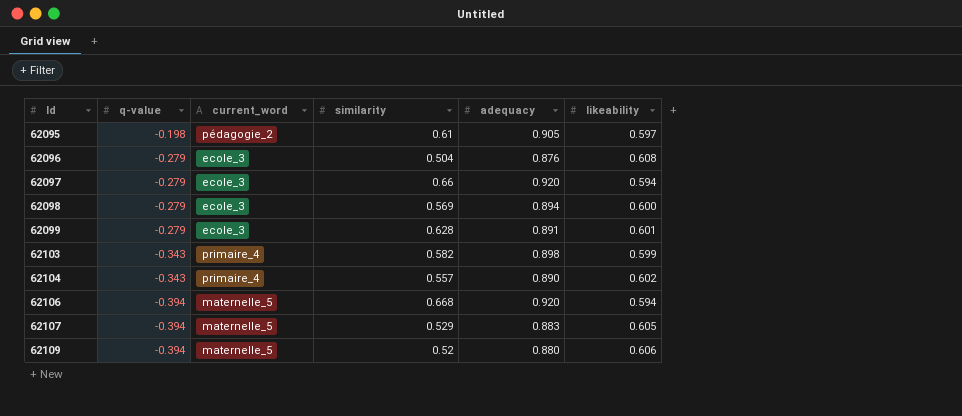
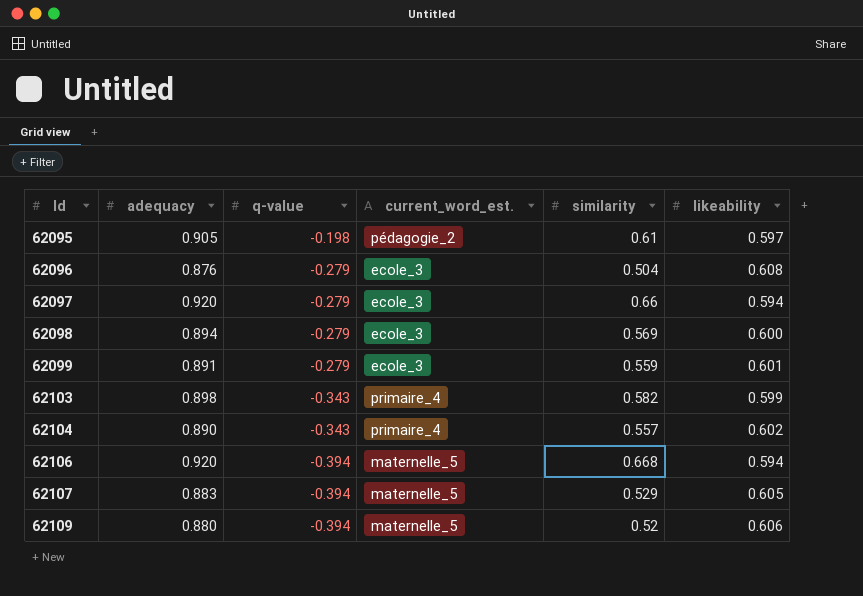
column adequacy | position: 5 -> 2
column name: current_word -> current_word_est.
62099 | similarity: 0.628 -> 0.559

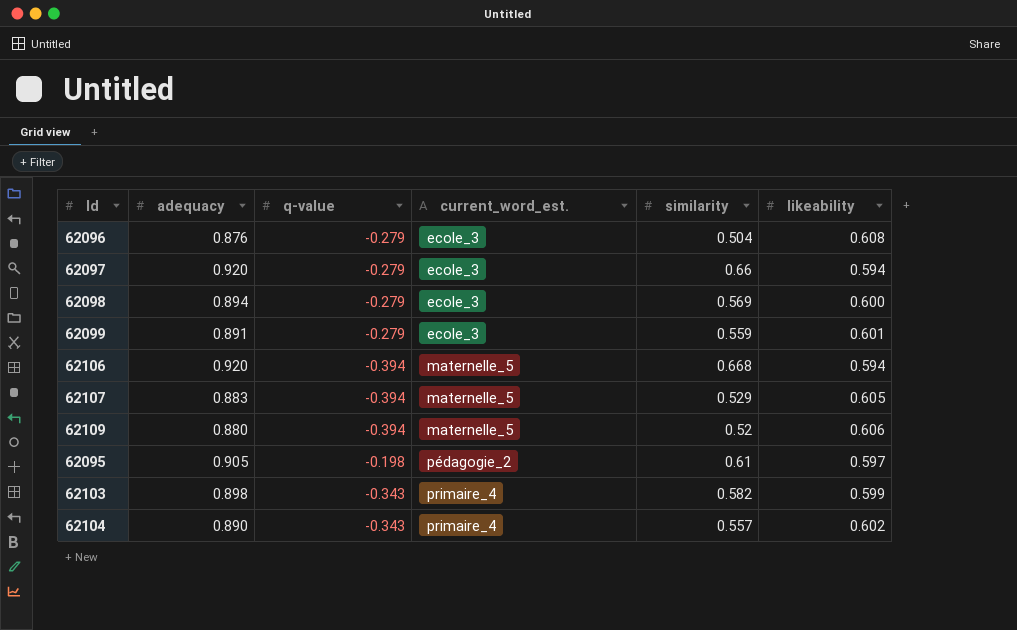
row order: Id ascending -> current_word_est. ascending

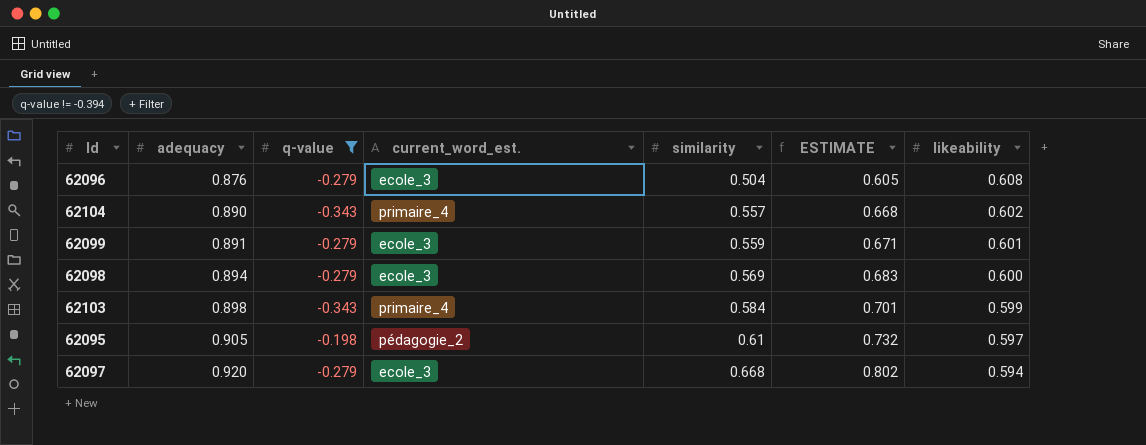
filter: none -> q-value != -0.394
row order: current_word_est. ascending -> adequacy ascending
column ESTIMATE | formula: none -> [similarity] * 1.2
62103 | similarity: 0.582 -> 0.584
62097 | similarity: 0.66 -> 0.668

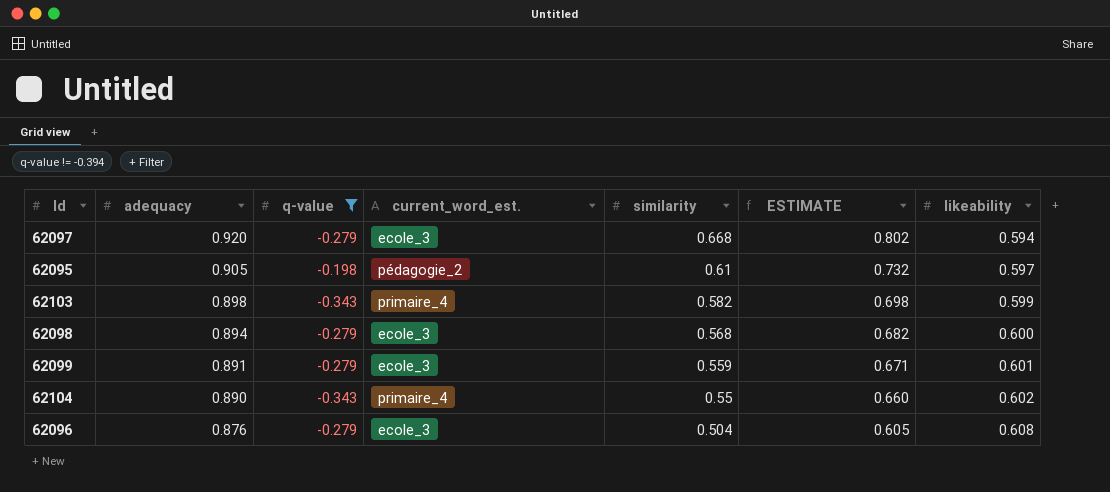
row order: adequacy ascending -> adequacy descending
62103 | similarity: 0.584 -> 0.582
62103 | ESTIMATE: 0.701 -> 0.698
62098 | similarity: 0.569 -> 0.568
62098 | ESTIMATE: 0.683 -> 0.682
62104 | similarity: 0.557 -> 0.55
62104 | ESTIMATE: 0.668 -> 0.660

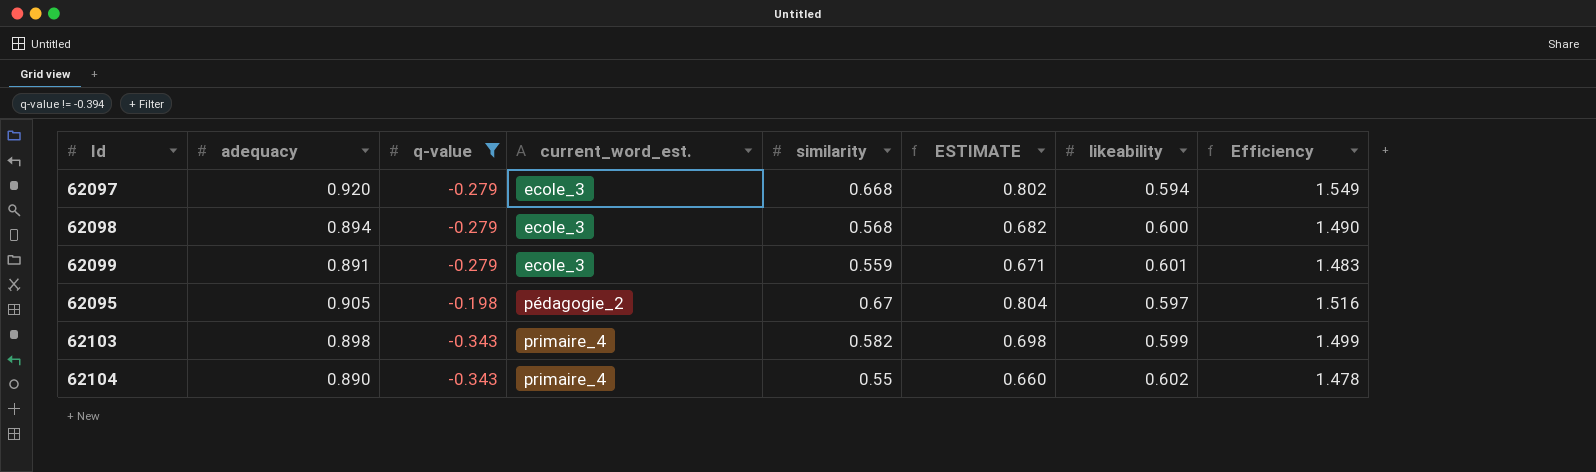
row order: adequacy descending -> current_word_est. ascending
column Efficiency | formula: none -> [adequacy] / [likeability]
row 62096: 0.876 | -0.279 | ecole_3 | 0.504 | 0.605 | 0.608 -> none
62095 | similarity: 0.61 -> 0.67
62095 | ESTIMATE: 0.732 -> 0.804

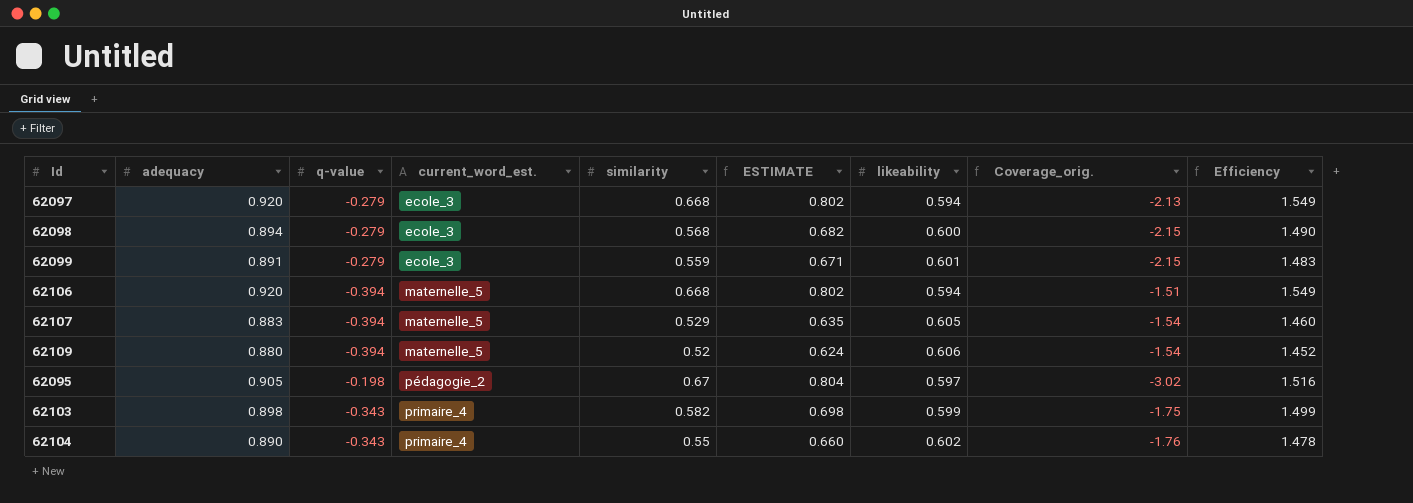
filter: q-value != -0.394 -> none
column Coverage_orig. | formula: none -> [likeability] / [q-value]

